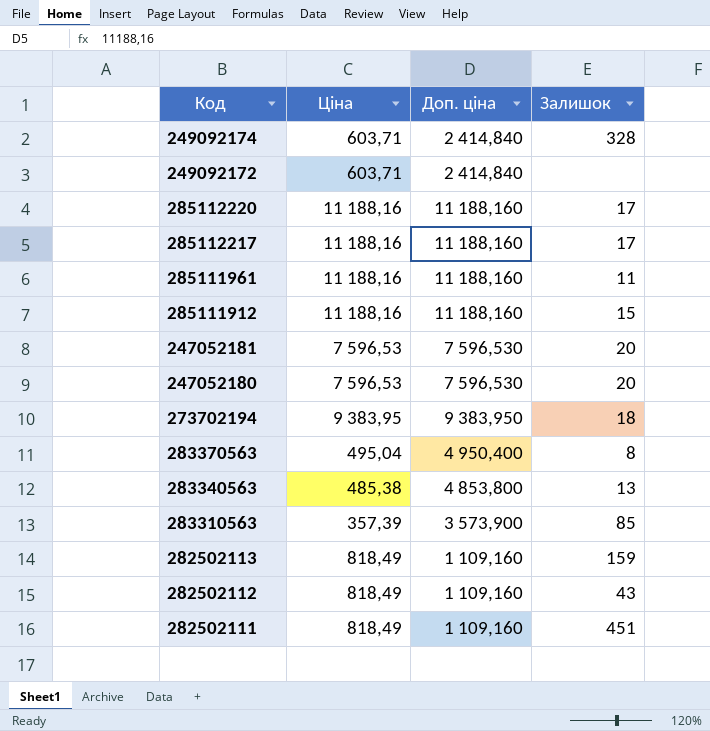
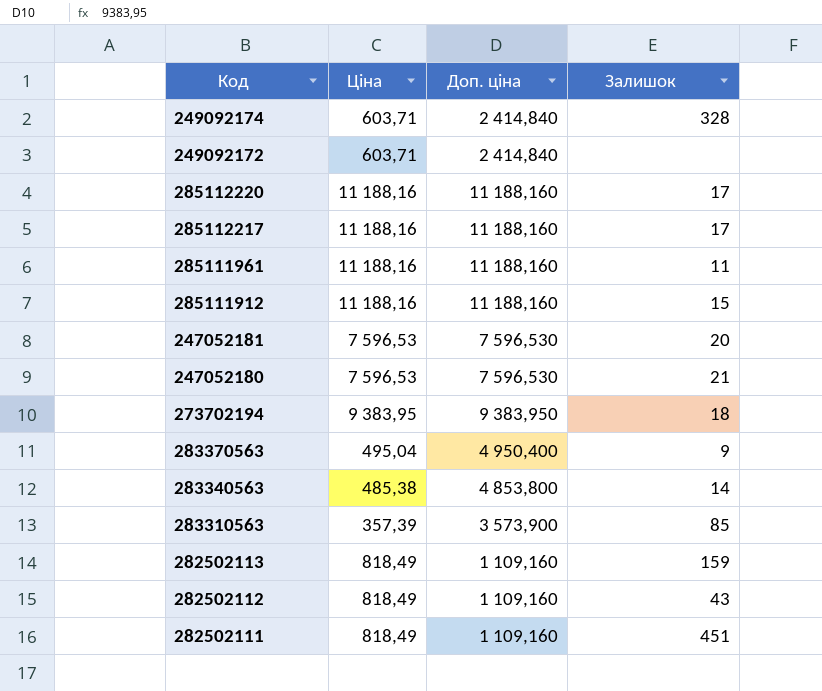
247052180 | Залишок: 20 -> 21
283370563 | Залишок: 8 -> 9
283340563 | Залишок: 13 -> 14

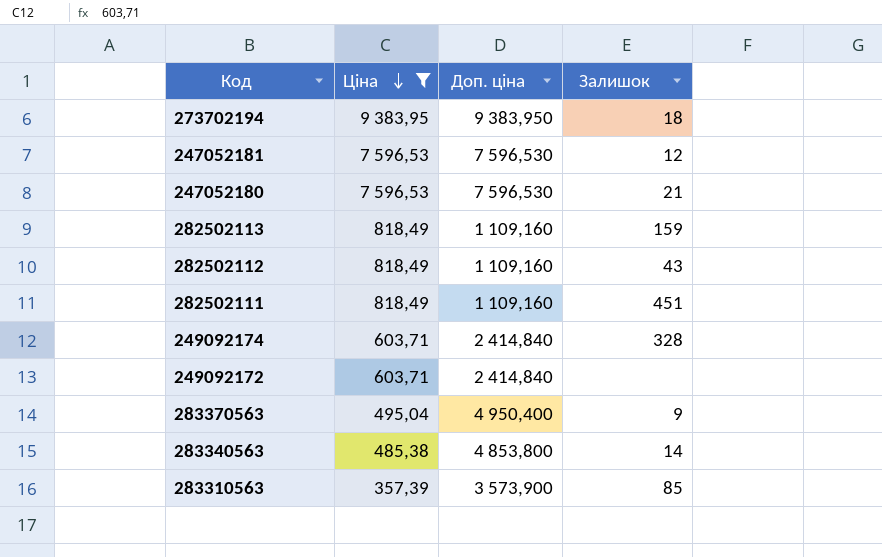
filter: none -> Ціна != 11 188,16
row order: none -> Ціна descending
247052181 | Залишок: 20 -> 12

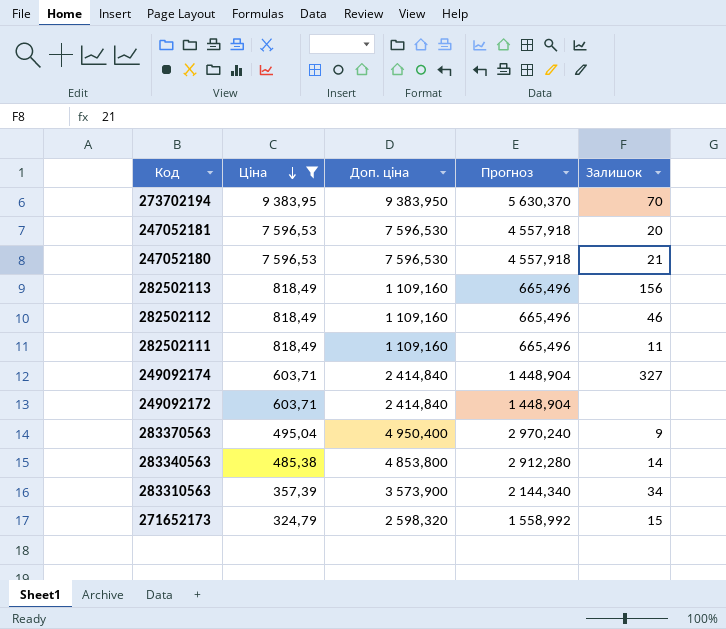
column Прогноз | formula: none -> [Доп. ціна] * 0,6
273702194 | Залишок: 18 -> 70
247052181 | Залишок: 12 -> 20
282502113 | Залишок: 159 -> 156
282502112 | Залишок: 43 -> 46
282502111 | Залишок: 451 -> 11
249092174 | Залишок: 328 -> 327
283310563 | Залишок: 85 -> 34
row 271652173: none -> 324,79 | 2 598,320 | 1 558,992 | 15

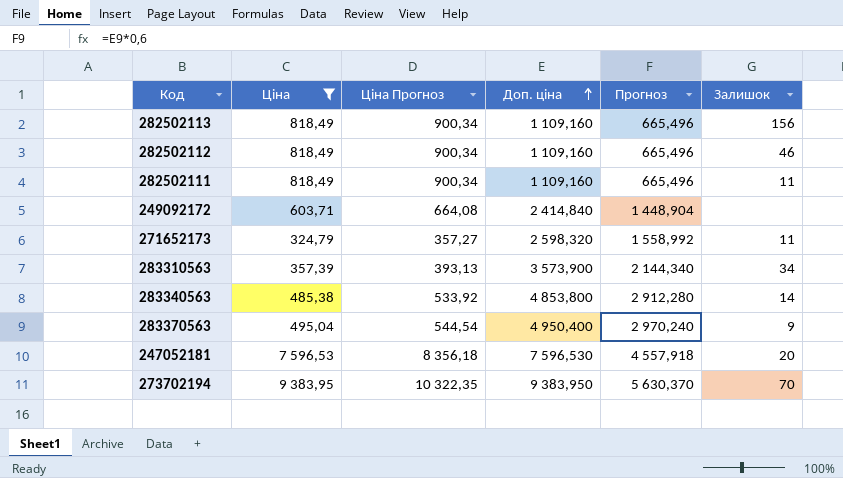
row order: Ціна descending -> Доп. ціна ascending
column Ціна Прогноз | formula: none -> [Ціна] * 1,1
row 247052180: 7 596,53 | 7 596,530 | 4 557,918 | 21 -> none
row 249092174: 603,71 | 2 414,840 | 1 448,904 | 327 -> none
271652173 | Залишок: 15 -> 11

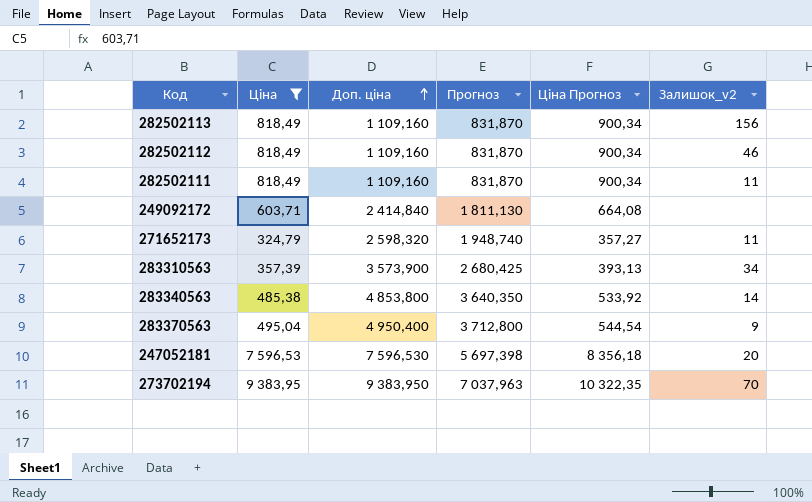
column Прогноз | formula: [Доп. ціна] * 0,6 -> [Доп. ціна] * 0,75
column Ціна Прогноз | position: 3 -> 5
column name: Залишок -> Залишок_v2

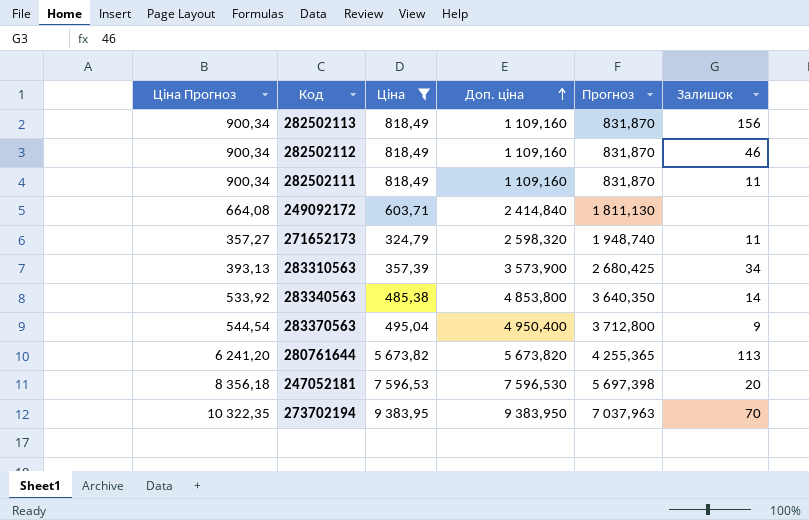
column Ціна Прогноз | position: 5 -> 1
column name: Залишок_v2 -> Залишок
row 280761644: none -> 6 241,20 | 5 673,82 | 5 673,820 | 4 255,365 | 113

